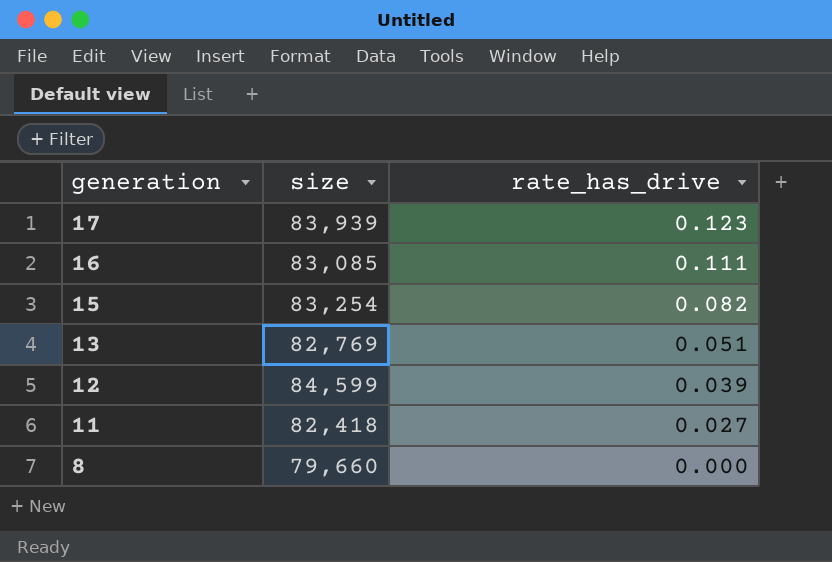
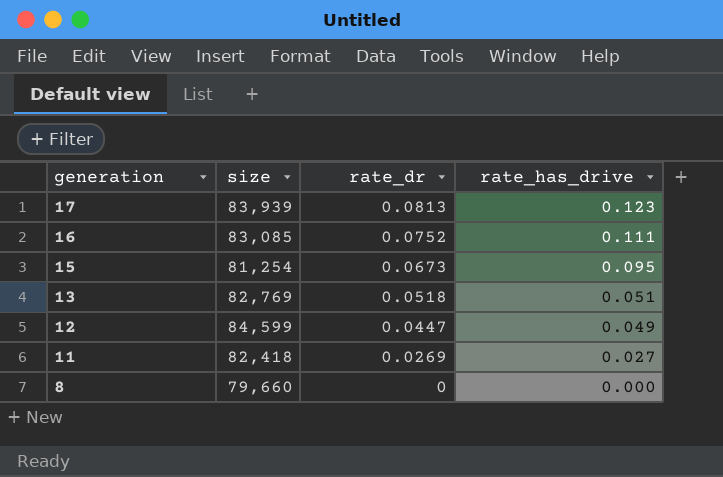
column rate_dr | position: none -> 3
15 | size: 83,254 -> 81,254
15 | rate_has_drive: 0.082 -> 0.095
12 | rate_has_drive: 0.039 -> 0.049

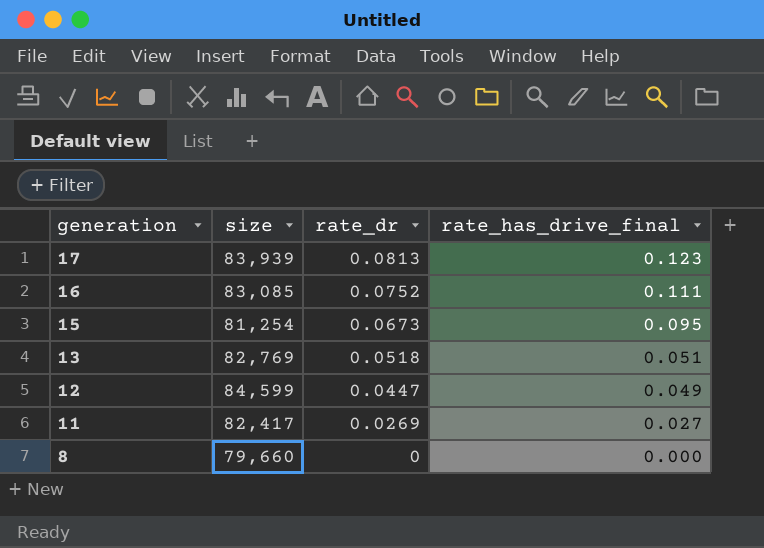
column name: rate_has_drive -> rate_has_drive_final
11 | size: 82,418 -> 82,417

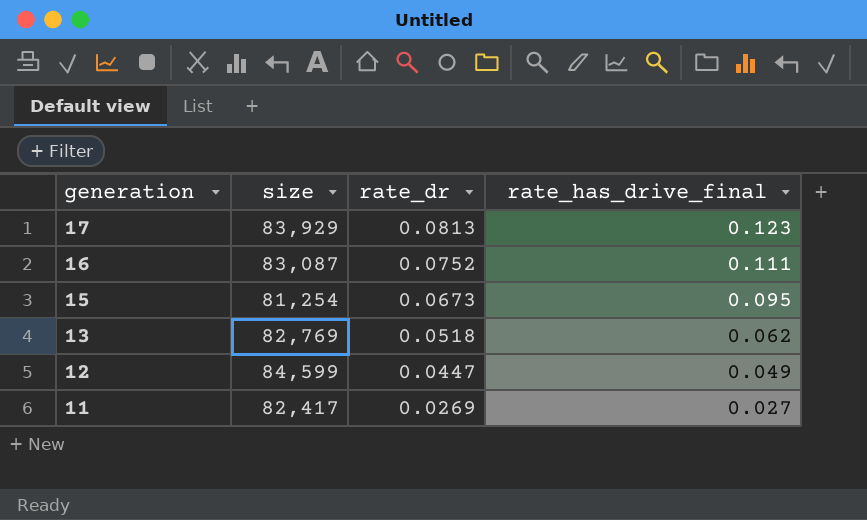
row 8: 79,660 | 0 | 0.000 -> none
17 | size: 83,939 -> 83,929
16 | size: 83,085 -> 83,087
13 | rate_has_drive_final: 0.051 -> 0.062

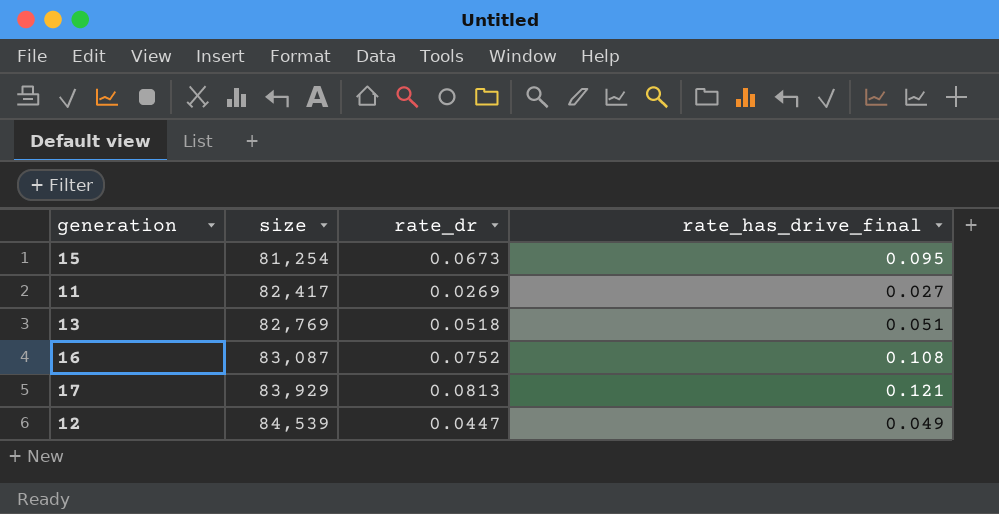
row order: generation descending -> size ascending
13 | rate_has_drive_final: 0.062 -> 0.051
16 | rate_has_drive_final: 0.111 -> 0.108
17 | rate_has_drive_final: 0.123 -> 0.121
12 | size: 84,599 -> 84,539

